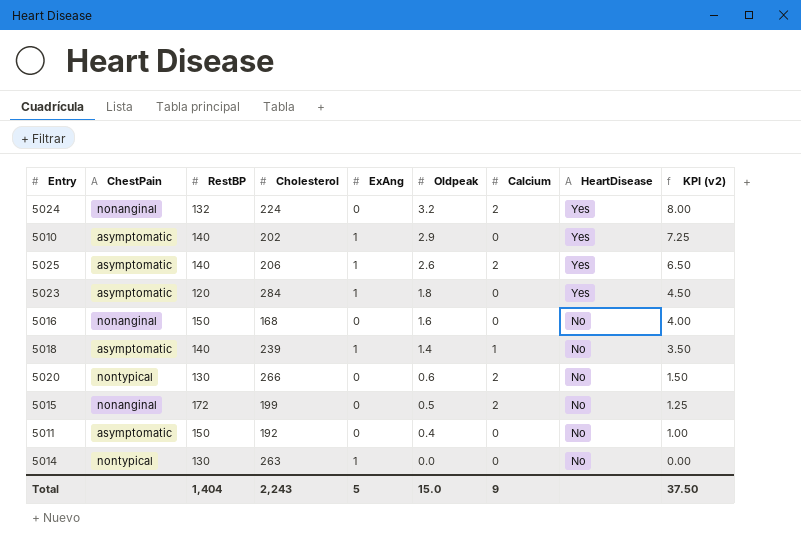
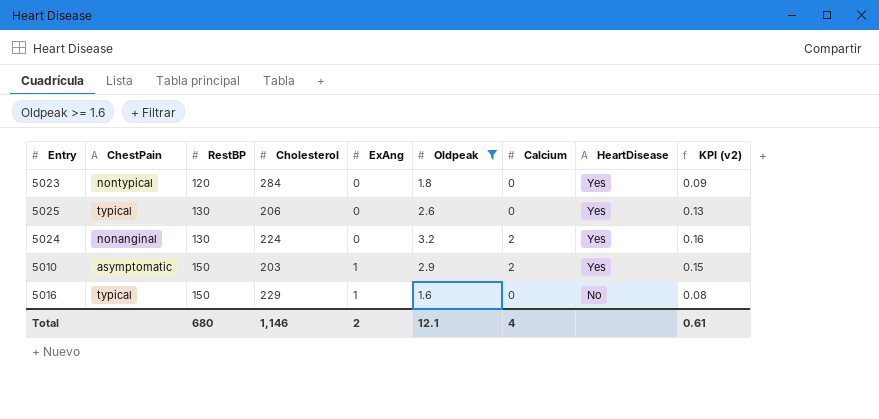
filter: none -> Oldpeak >= 1.6
row order: Oldpeak descending -> RestBP ascending
column KPI (v2) | formula: [Oldpeak] * 2.5 -> [Oldpeak] * 0.05
5023 | ChestPain: asymptomatic -> nontypical
5023 | ExAng: 1 -> 0
5025 | ChestPain: asymptomatic -> typical
5025 | RestBP: 140 -> 130
5025 | ExAng: 1 -> 0
5025 | Calcium: 2 -> 0
5024 | RestBP: 132 -> 130
5010 | RestBP: 140 -> 150
5010 | Cholesterol: 202 -> 203
5010 | Calcium: 0 -> 2
5016 | ChestPain: nonanginal -> typical
5016 | Cholesterol: 168 -> 229
5016 | ExAng: 0 -> 1
Total | RestBP: 1,404 -> 680
Total | Cholesterol: 2,243 -> 1,146
Total | ExAng: 5 -> 2
Total | Oldpeak: 15.0 -> 12.1
Total | Calcium: 9 -> 4
Total | KPI (v2): 37.50 -> 0.61

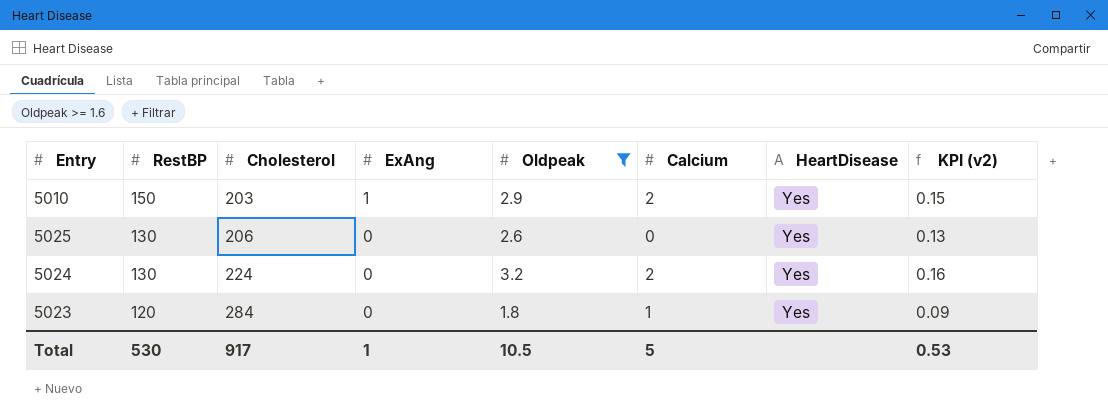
row order: RestBP ascending -> RestBP descending
column ChestPain | position: 2 -> none
row 5016: typical | 150 | 229 | 1 | 1.6 | 0 | No | 0.08 -> none
5023 | Calcium: 0 -> 1
Total | RestBP: 680 -> 530
Total | Cholesterol: 1,146 -> 917
Total | ExAng: 2 -> 1
Total | Oldpeak: 12.1 -> 10.5
Total | Calcium: 4 -> 5
Total | KPI (v2): 0.61 -> 0.53

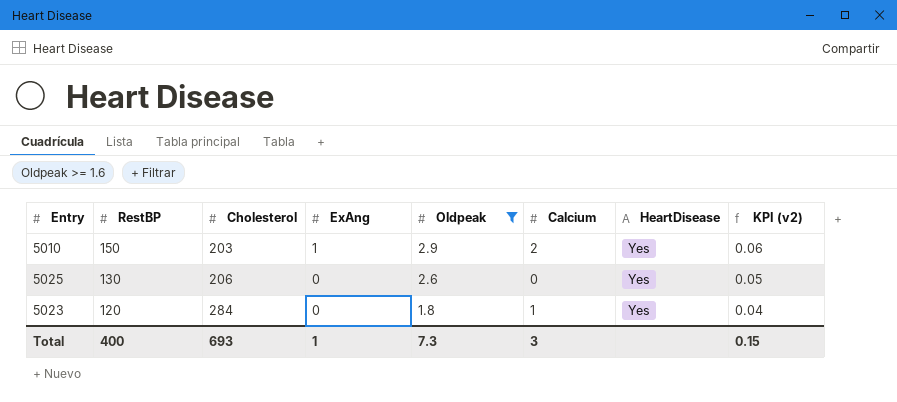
column KPI (v2) | formula: [Oldpeak] * 0.05 -> [Oldpeak] * 0.02
row 5024: 130 | 224 | 0 | 3.2 | 2 | Yes | 0.16 -> none
Total | RestBP: 530 -> 400
Total | Cholesterol: 917 -> 693
Total | Oldpeak: 10.5 -> 7.3
Total | Calcium: 5 -> 3
Total | KPI (v2): 0.53 -> 0.15

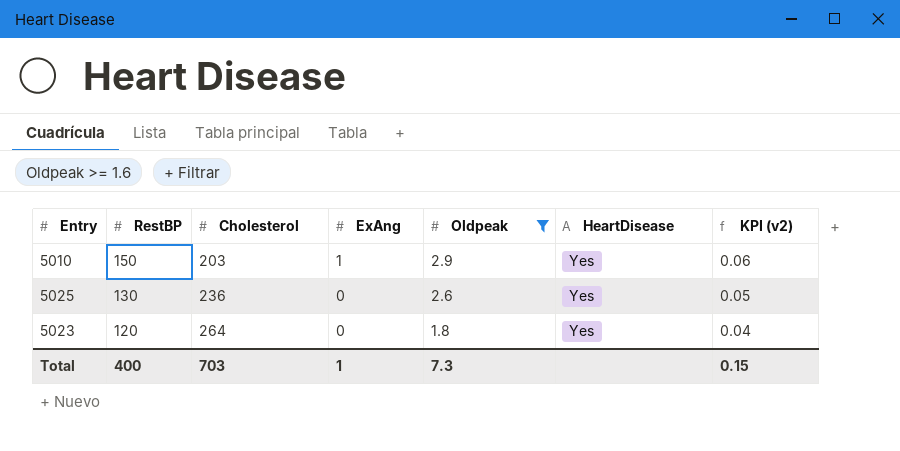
column Calcium | position: 6 -> none
5025 | Cholesterol: 206 -> 236
5023 | Cholesterol: 284 -> 264
Total | Cholesterol: 693 -> 703

